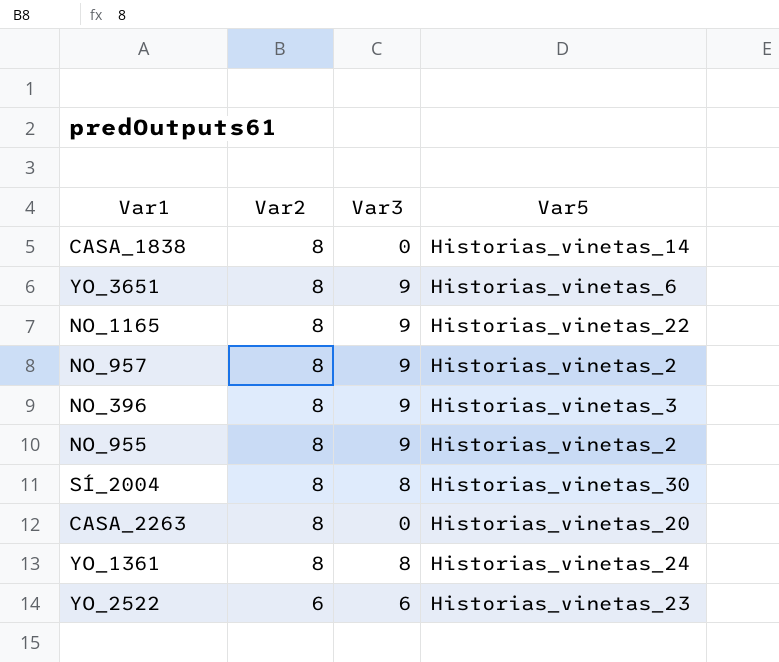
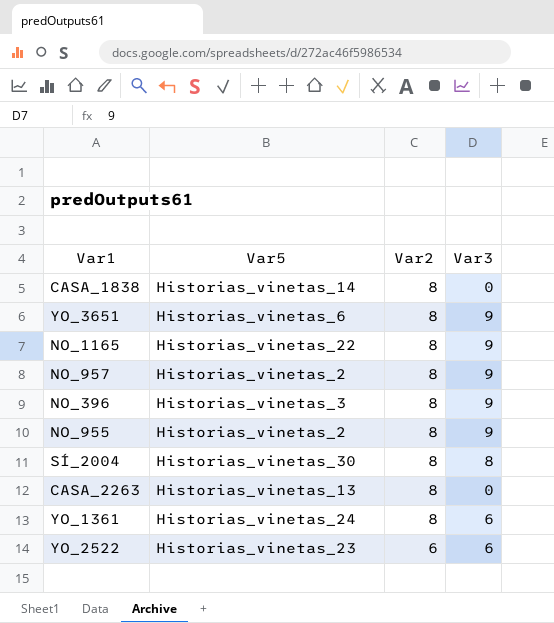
column Var5 | position: 4 -> 2
CASA_2263 | Var5: Historias_vinetas_20 -> Historias_vinetas_13
YO_1361 | Var3: 8 -> 6

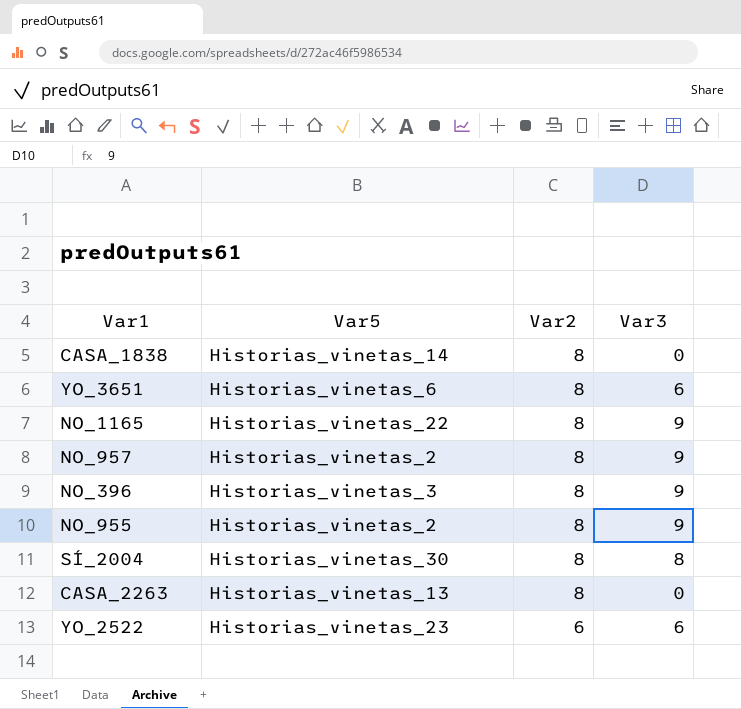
row YO_1361: Historias_vinetas_24 | 8 | 6 -> none
YO_3651 | Var3: 9 -> 6

